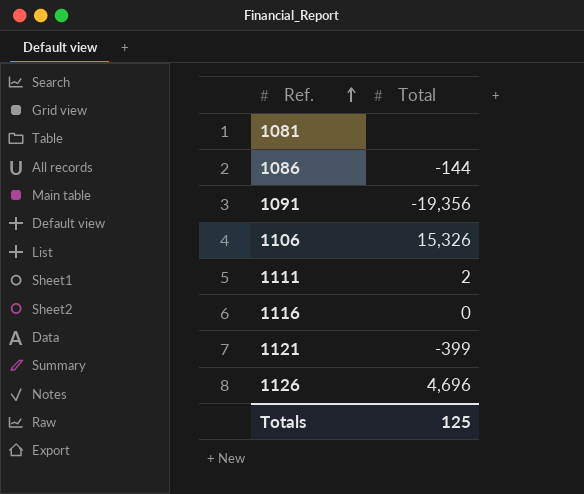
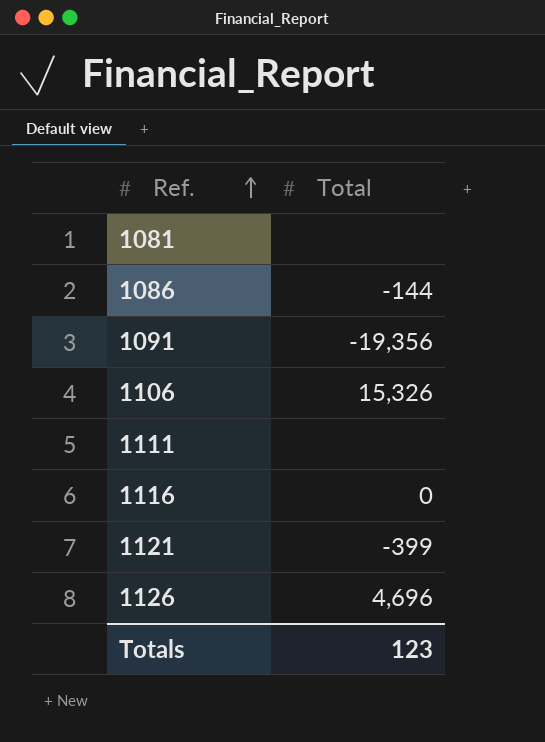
1111 | Total: 2 -> none
Totals | Total: 125 -> 123

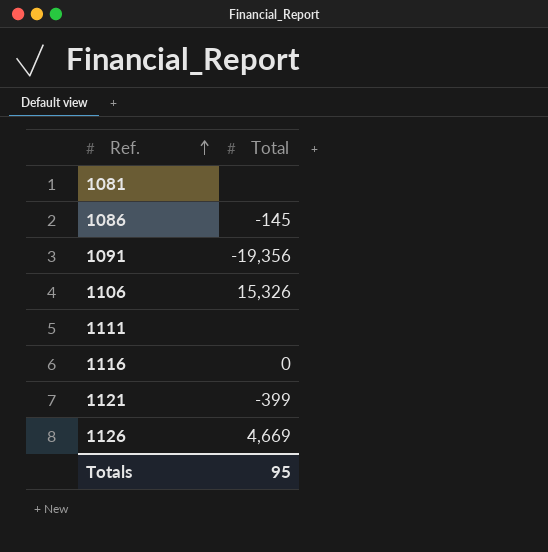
1086 | Total: -144 -> -145
1126 | Total: 4,696 -> 4,669
Totals | Total: 123 -> 95

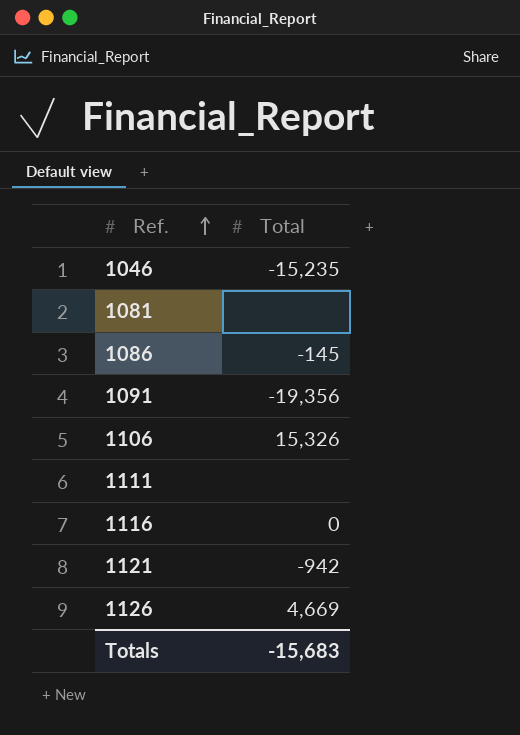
row 1046: none -> -15,235
1121 | Total: -399 -> -942
Totals | Total: 95 -> -15,683

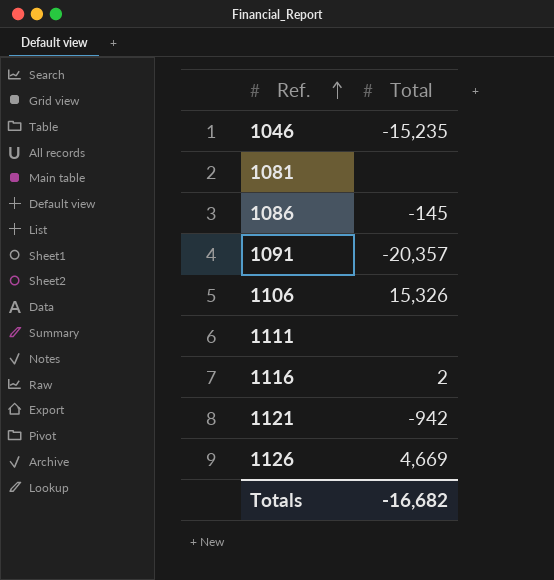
1091 | Total: -19,356 -> -20,357
1116 | Total: 0 -> 2
Totals | Total: -15,683 -> -16,682

